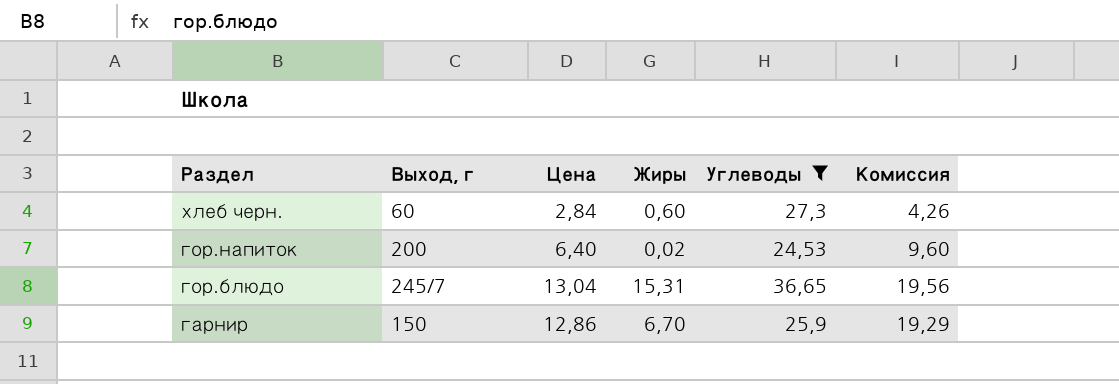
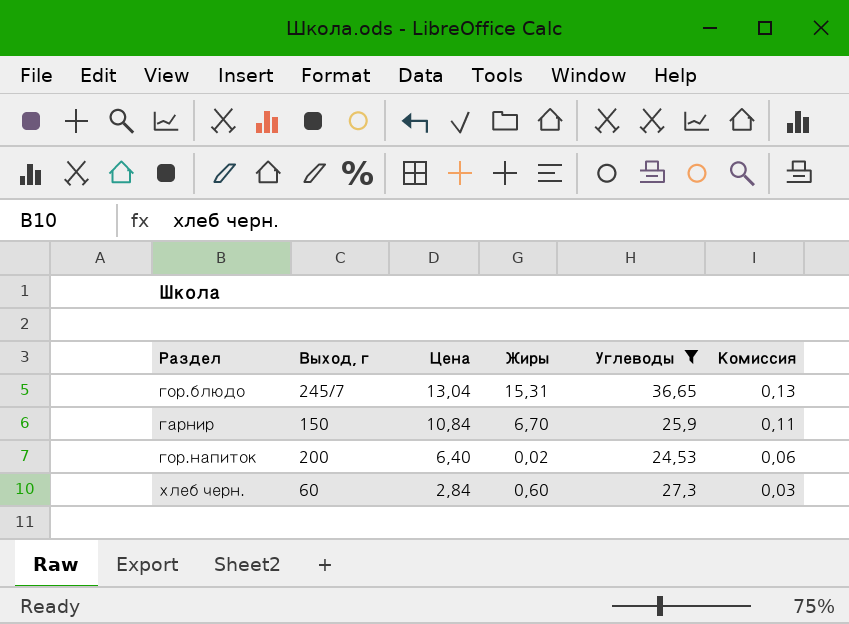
row order: Раздел descending -> Цена descending
column Комиссия | formula: [Цена] * 1,5 -> [Цена] * 0,01
гарнир | Цена: 12,86 -> 10,84

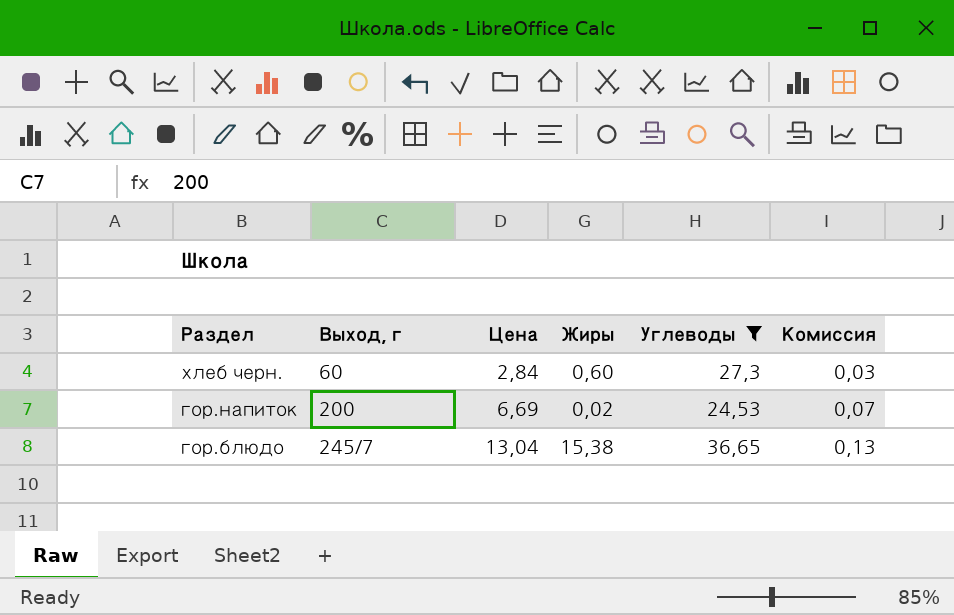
row order: Цена descending -> Раздел descending
row гарнир: 150 | 10,84 | 6,70 | 25,9 | 0,11 -> none
гор.напиток | Цена: 6,40 -> 6,69
гор.напиток | Комиссия: 0,06 -> 0,07
гор.блюдо | Жиры: 15,31 -> 15,38

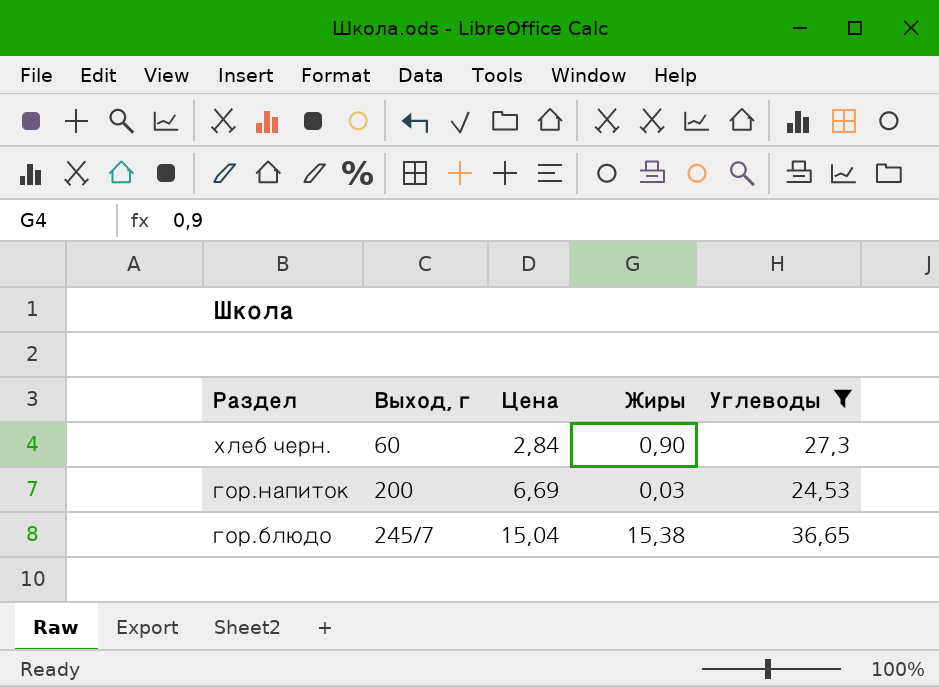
column Комиссия | formula: [Цена] * 0,01 -> none
хлеб черн. | Жиры: 0,60 -> 0,90
гор.напиток | Жиры: 0,02 -> 0,03
гор.блюдо | Цена: 13,04 -> 15,04

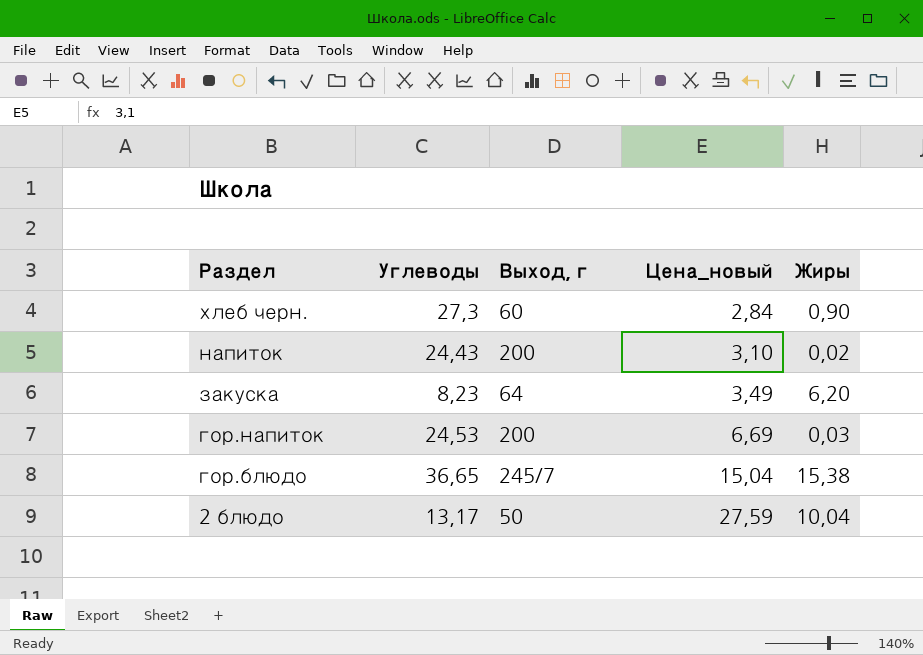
filter: Углеводы >= 24,53 -> none
column Углеводы | position: 5 -> 2
column name: Цена -> Цена_новый

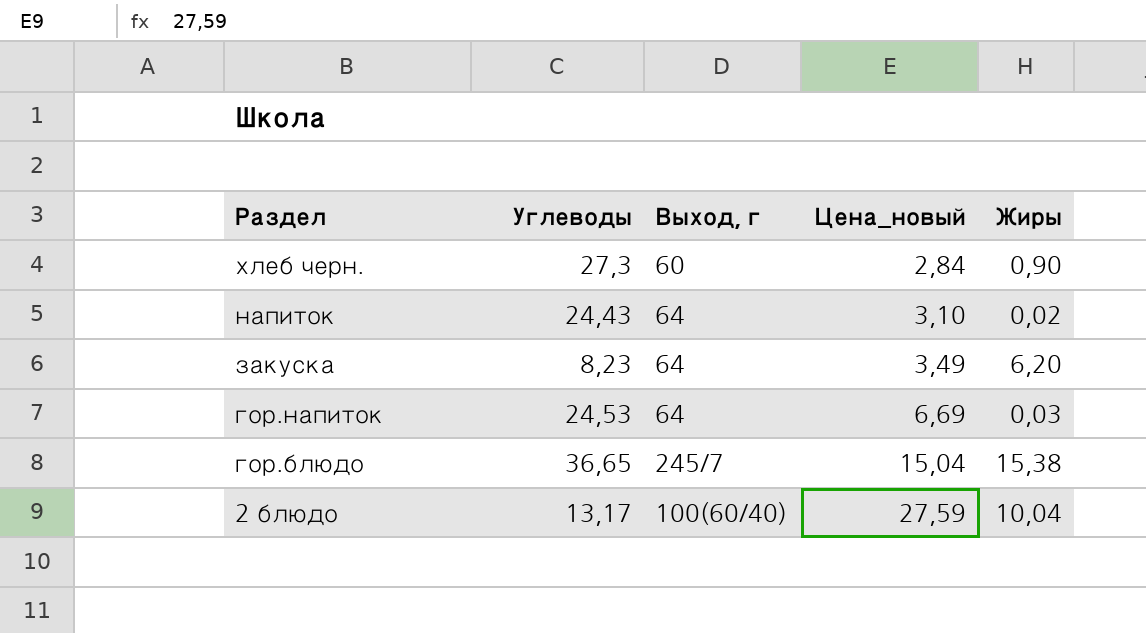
напиток | Выход, г: 200 -> 64
гор.напиток | Выход, г: 200 -> 64
2 блюдо | Выход, г: 50 -> 100(60/40)

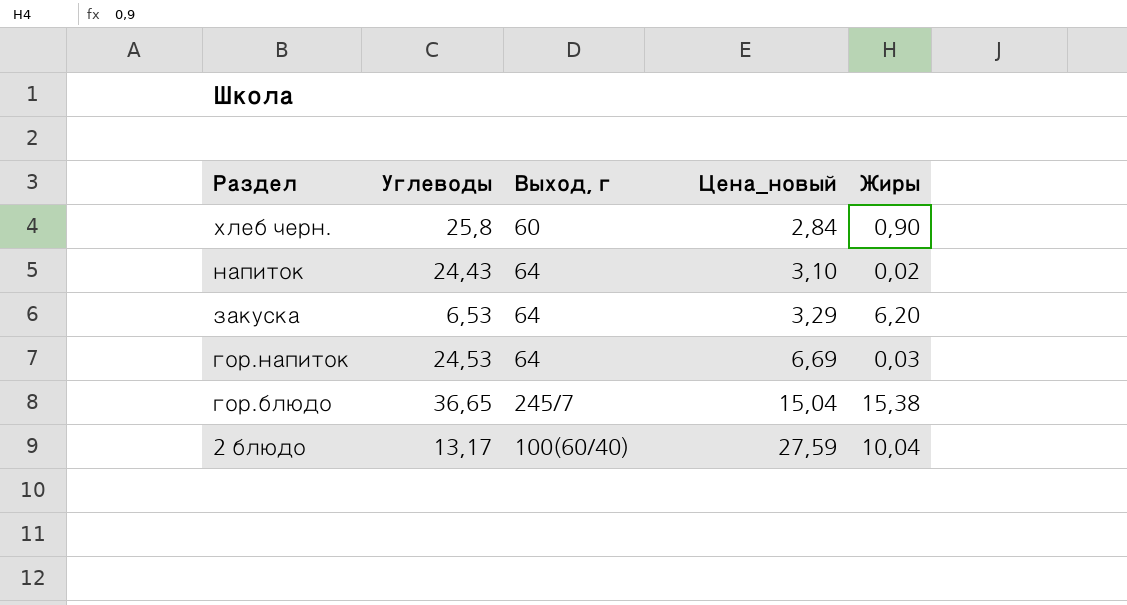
хлеб черн. | Углеводы: 27,3 -> 25,8
закуска | Углеводы: 8,23 -> 6,53
закуска | Цена_новый: 3,49 -> 3,29

